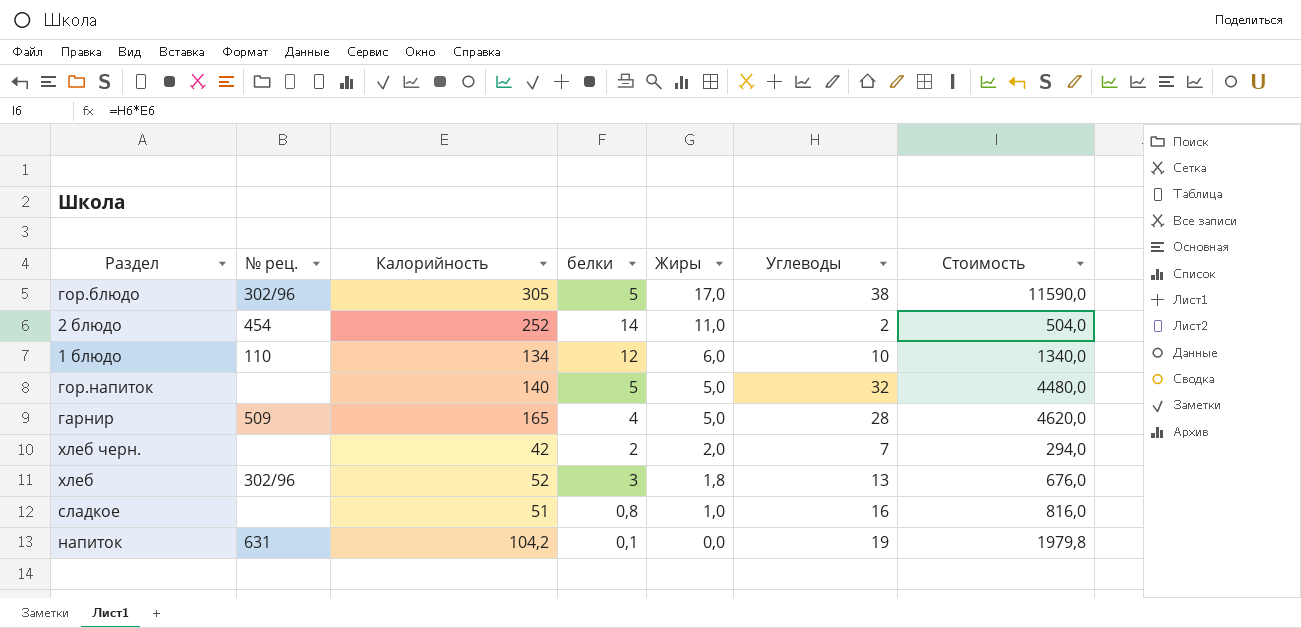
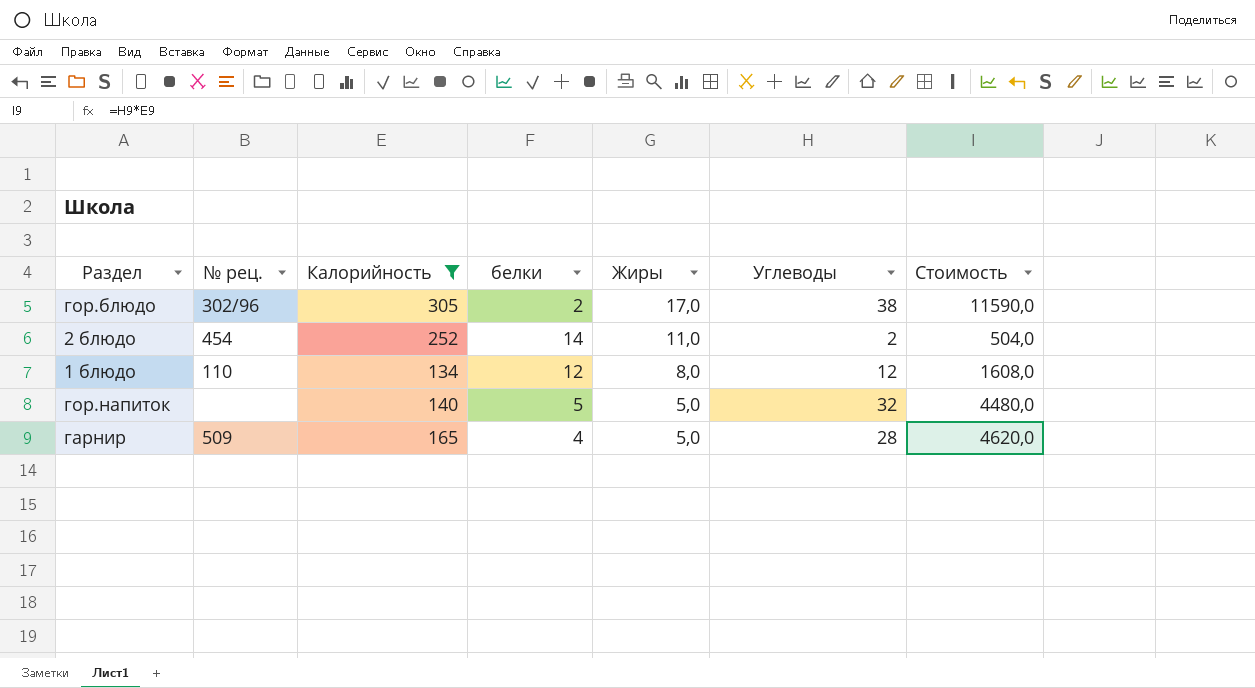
filter: none -> Калорийность >= 134
гор.блюдо | белки: 5 -> 2
1 блюдо | Жиры: 6,0 -> 8,0
1 блюдо | Углеводы: 10 -> 12
1 блюдо | Стоимость: 1340,0 -> 1608,0

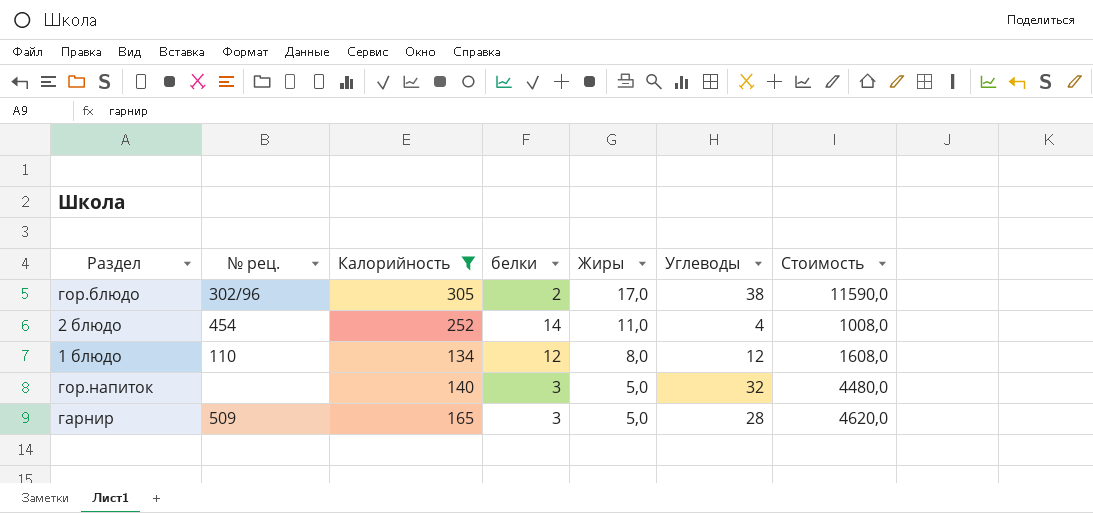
2 блюдо | Углеводы: 2 -> 4
2 блюдо | Стоимость: 504,0 -> 1008,0
гор.напиток | белки: 5 -> 3
гарнир | белки: 4 -> 3

